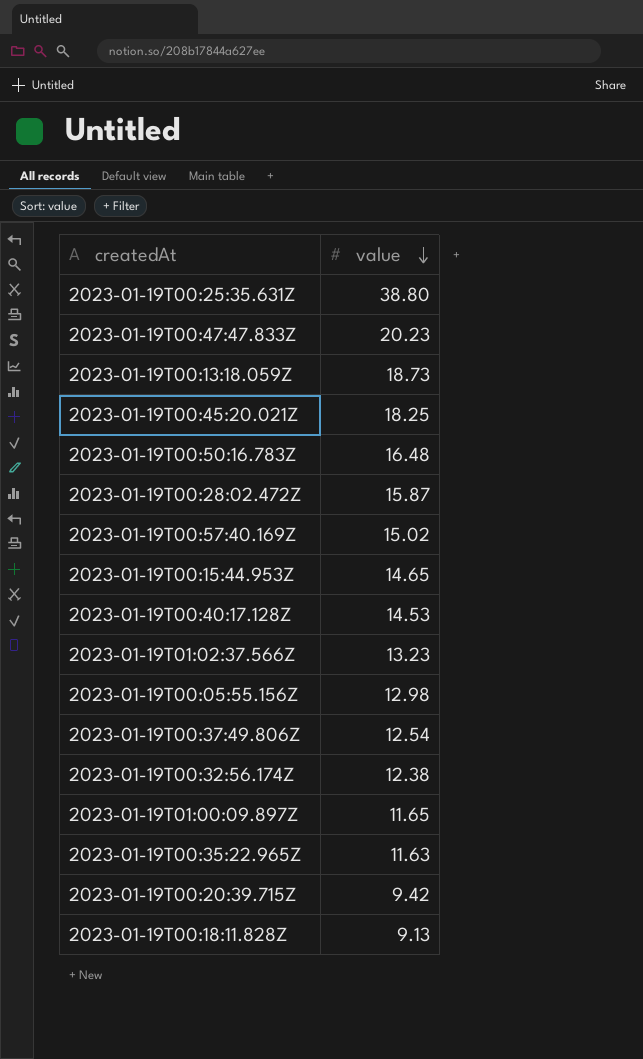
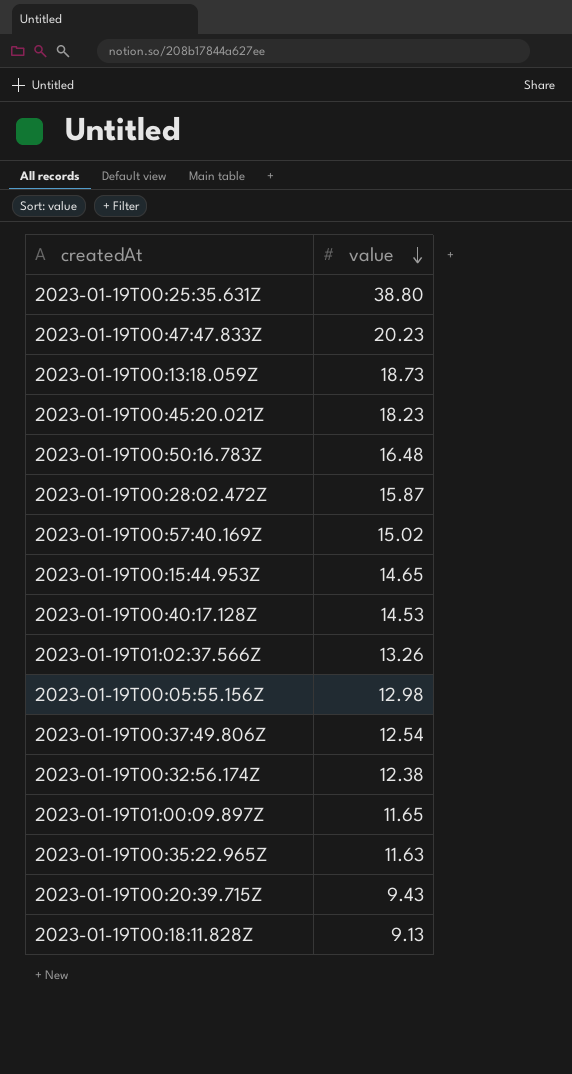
2023-01-19T00:45:20.021Z | value: 18.25 -> 18.23
2023-01-19T01:02:37.566Z | value: 13.23 -> 13.26
2023-01-19T00:20:39.715Z | value: 9.42 -> 9.43

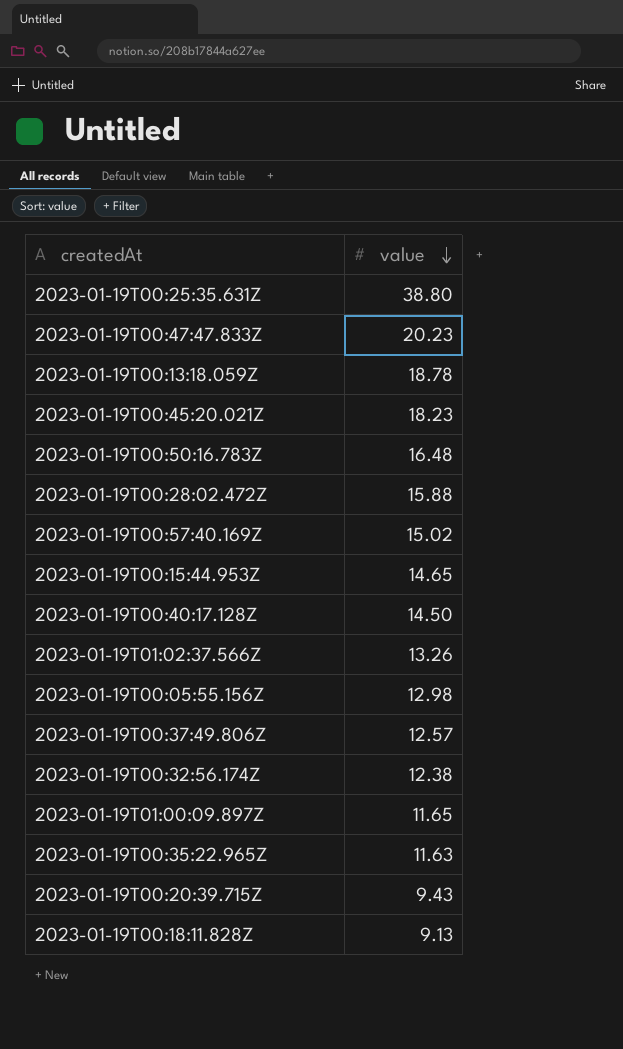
2023-01-19T00:13:18.059Z | value: 18.73 -> 18.78
2023-01-19T00:28:02.472Z | value: 15.87 -> 15.88
2023-01-19T00:40:17.128Z | value: 14.53 -> 14.50
2023-01-19T00:37:49.806Z | value: 12.54 -> 12.57

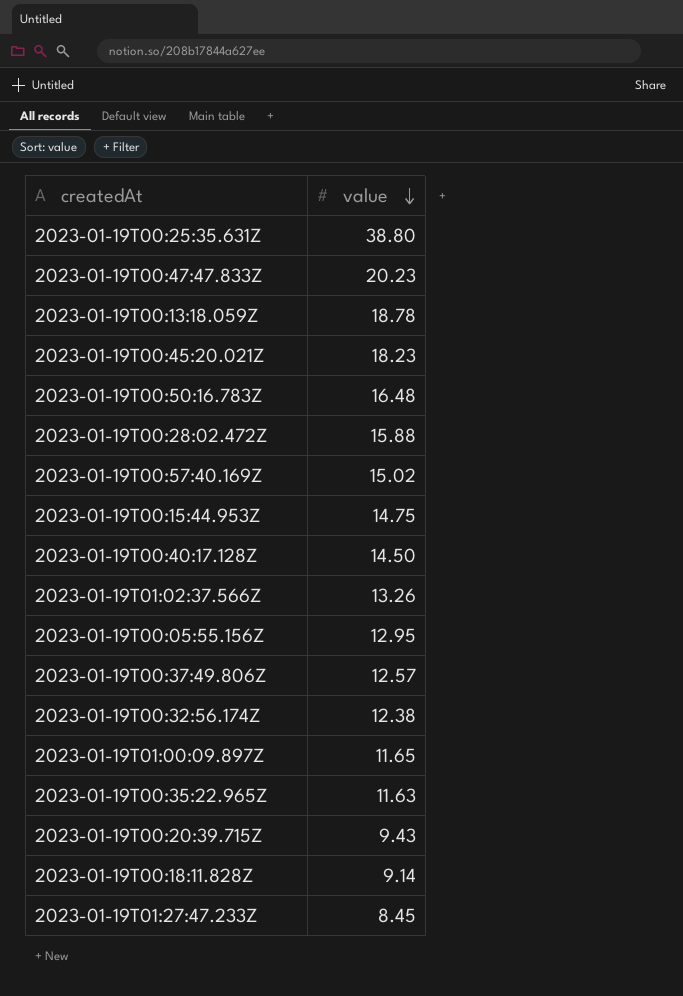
2023-01-19T00:15:44.953Z | value: 14.65 -> 14.75
2023-01-19T00:05:55.156Z | value: 12.98 -> 12.95
2023-01-19T00:18:11.828Z | value: 9.13 -> 9.14
row 2023-01-19T01:27:47.233Z: none -> 8.45

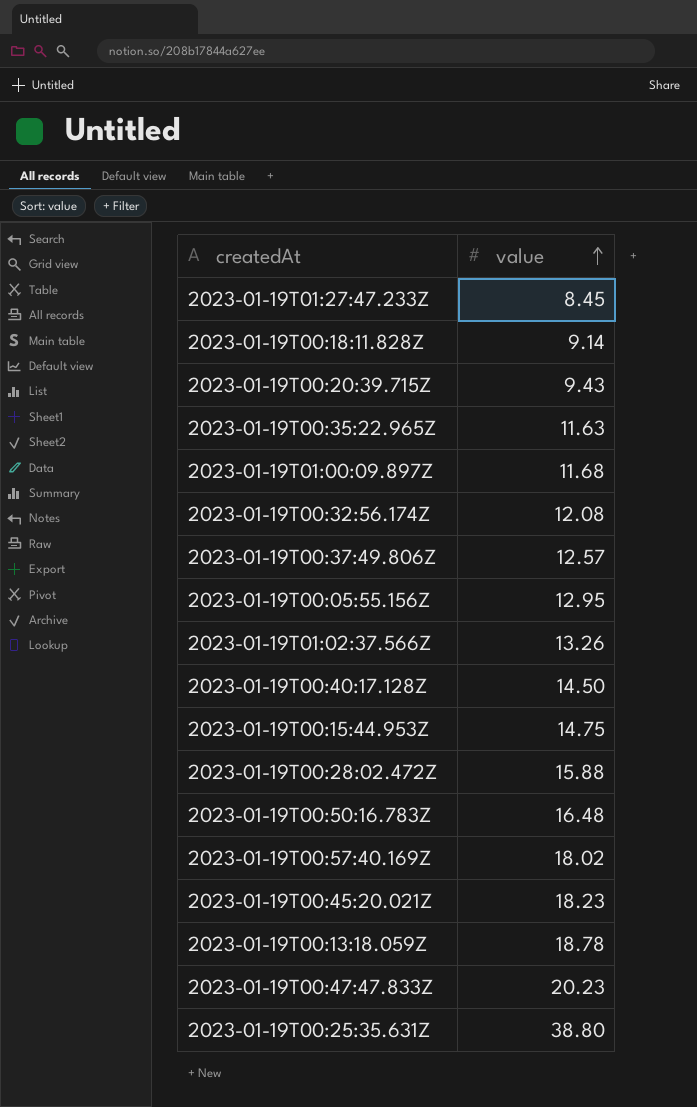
row order: value descending -> value ascending
2023-01-19T01:00:09.897Z | value: 11.65 -> 11.68
2023-01-19T00:32:56.174Z | value: 12.38 -> 12.08
2023-01-19T00:57:40.169Z | value: 15.02 -> 18.02

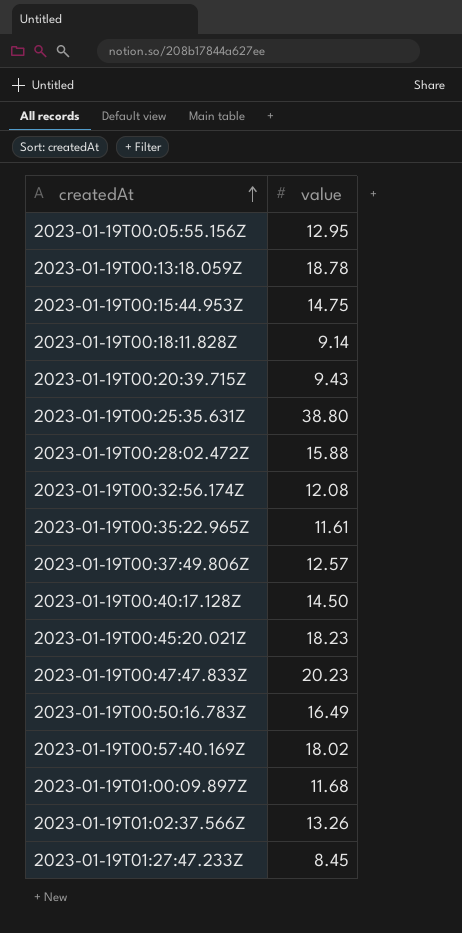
row order: value ascending -> createdAt ascending
2023-01-19T00:35:22.965Z | value: 11.63 -> 11.61
2023-01-19T00:50:16.783Z | value: 16.48 -> 16.49

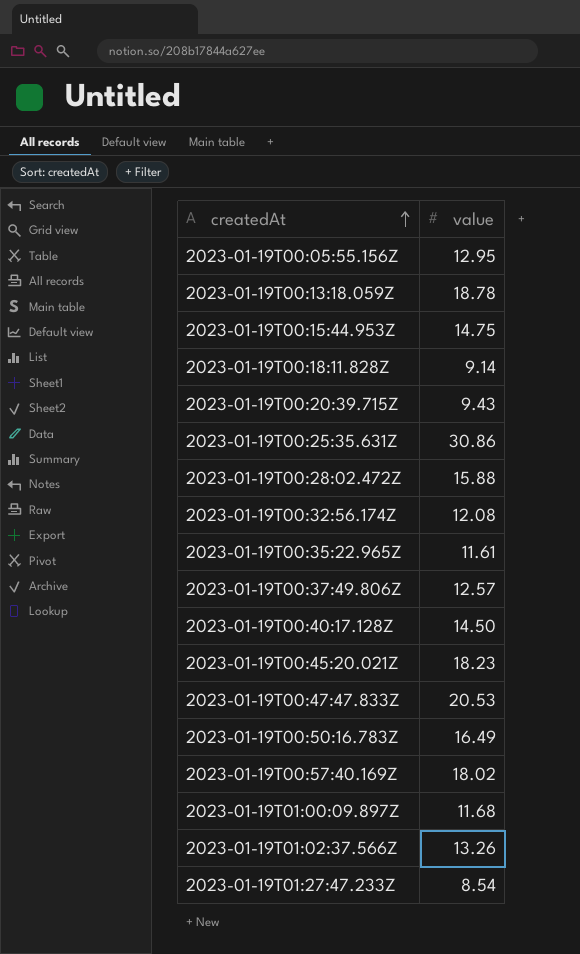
2023-01-19T00:25:35.631Z | value: 38.80 -> 30.86
2023-01-19T00:47:47.833Z | value: 20.23 -> 20.53
2023-01-19T01:27:47.233Z | value: 8.45 -> 8.54

